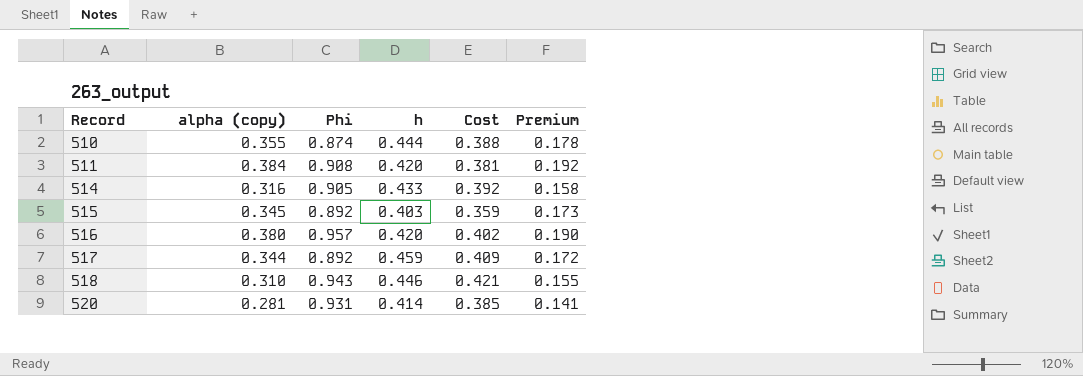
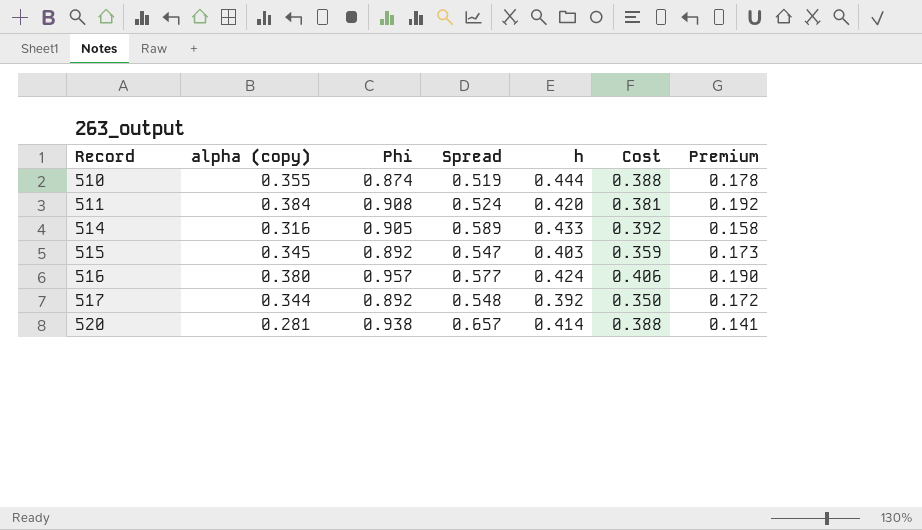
column Spread | formula: none -> [Phi] - [alpha (copy)]
row 518: 0.310 | 0.943 | 0.446 | 0.421 | 0.155 -> none
516 | h: 0.420 -> 0.424
516 | Cost: 0.402 -> 0.406
517 | h: 0.459 -> 0.392
517 | Cost: 0.409 -> 0.350
520 | Phi: 0.931 -> 0.938
520 | Cost: 0.385 -> 0.388

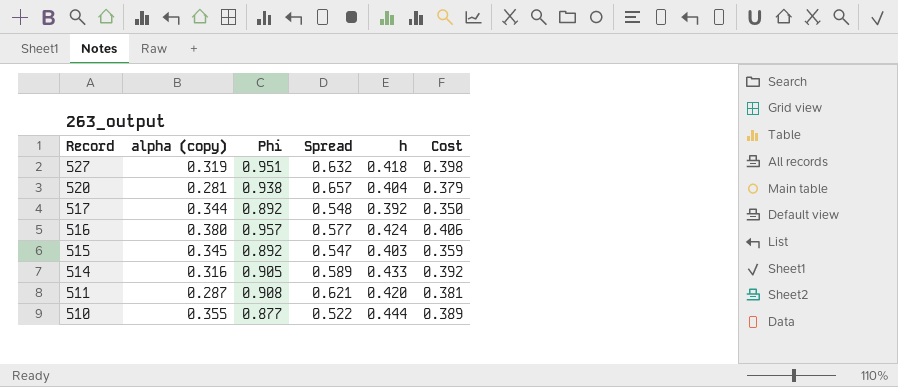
row order: Record ascending -> Record descending
column Premium | formula: [alpha (copy)] * 0.5 -> none
row 527: none -> 0.319 | 0.951 | 0.632 | 0.418 | 0.398
520 | h: 0.414 -> 0.404
520 | Cost: 0.388 -> 0.379
511 | alpha (copy): 0.384 -> 0.287
511 | Spread: 0.524 -> 0.621
510 | Phi: 0.874 -> 0.877
510 | Spread: 0.519 -> 0.522
510 | Cost: 0.388 -> 0.389

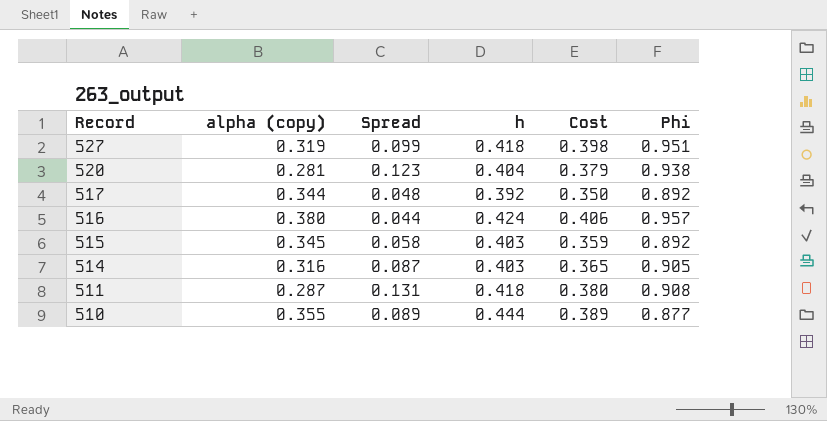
column Spread | formula: [Phi] - [alpha (copy)] -> [h] - [alpha (copy)]
column Phi | position: 3 -> 6
514 | h: 0.433 -> 0.403
514 | Cost: 0.392 -> 0.365
511 | h: 0.420 -> 0.418
511 | Cost: 0.381 -> 0.380

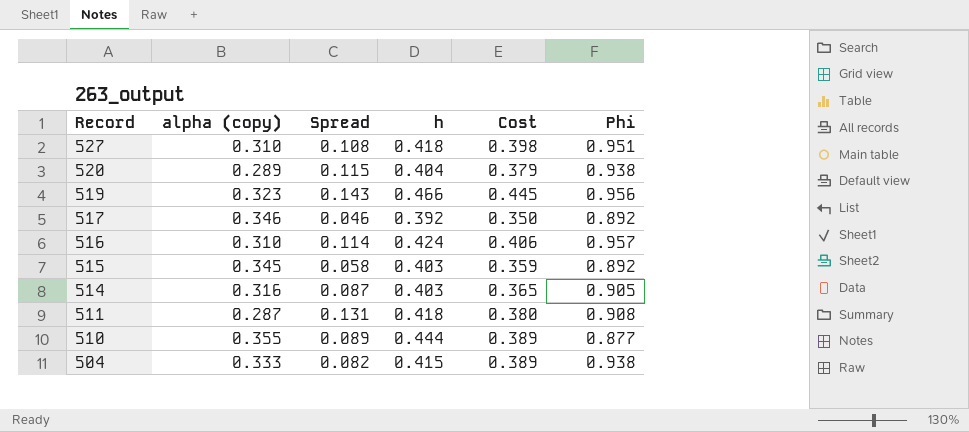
527 | alpha (copy): 0.319 -> 0.310
527 | Spread: 0.099 -> 0.108
520 | alpha (copy): 0.281 -> 0.289
520 | Spread: 0.123 -> 0.115
row 519: none -> 0.323 | 0.143 | 0.466 | 0.445 | 0.956
517 | alpha (copy): 0.344 -> 0.346
517 | Spread: 0.048 -> 0.046
516 | alpha (copy): 0.380 -> 0.310
516 | Spread: 0.044 -> 0.114
row 504: none -> 0.333 | 0.082 | 0.415 | 0.389 | 0.938

